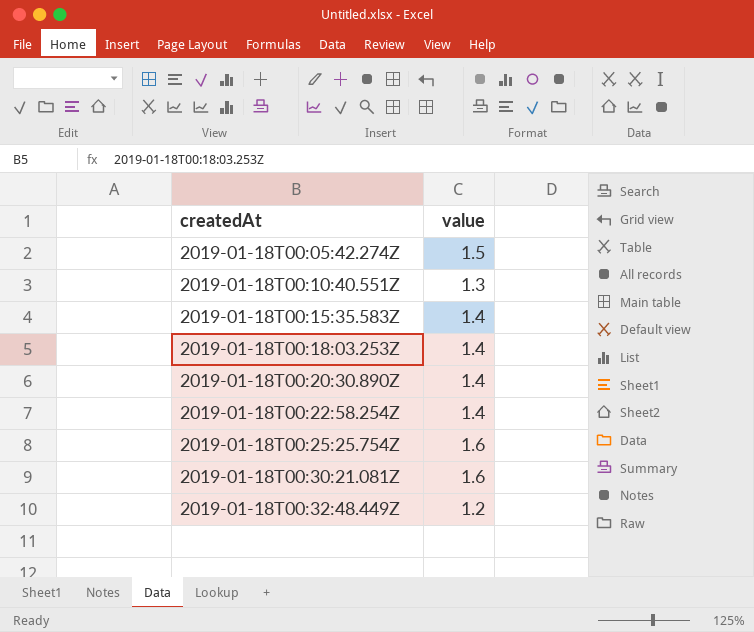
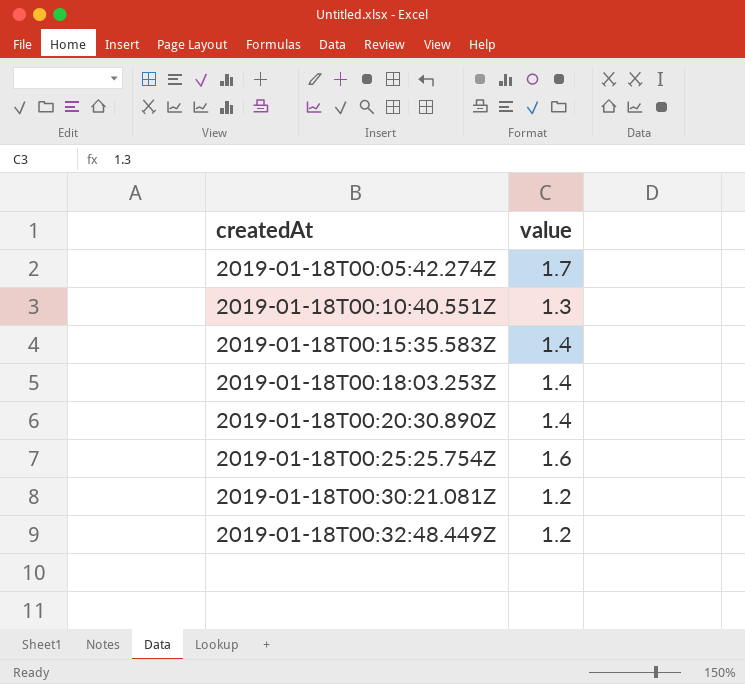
row 2019-01-18T00:22:58.254Z: 1.4 -> none
2019-01-18T00:05:42.274Z | value: 1.5 -> 1.7
2019-01-18T00:30:21.081Z | value: 1.6 -> 1.2

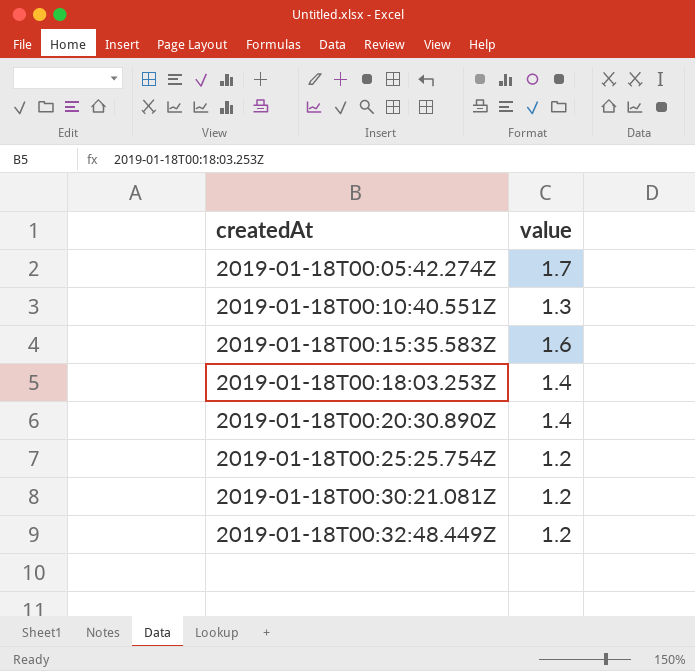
2019-01-18T00:15:35.583Z | value: 1.4 -> 1.6
2019-01-18T00:25:25.754Z | value: 1.6 -> 1.2

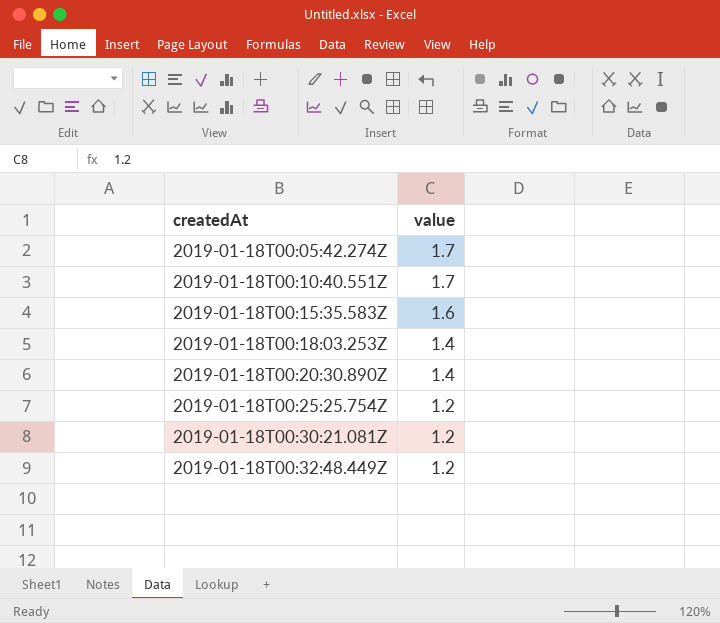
2019-01-18T00:10:40.551Z | value: 1.3 -> 1.7

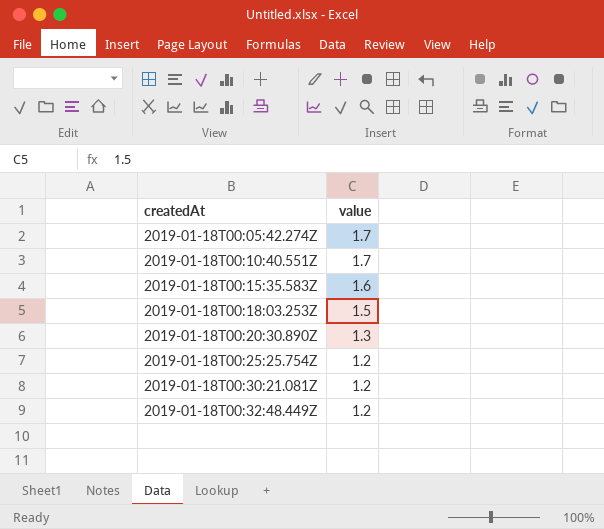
2019-01-18T00:18:03.253Z | value: 1.4 -> 1.5
2019-01-18T00:20:30.890Z | value: 1.4 -> 1.3

